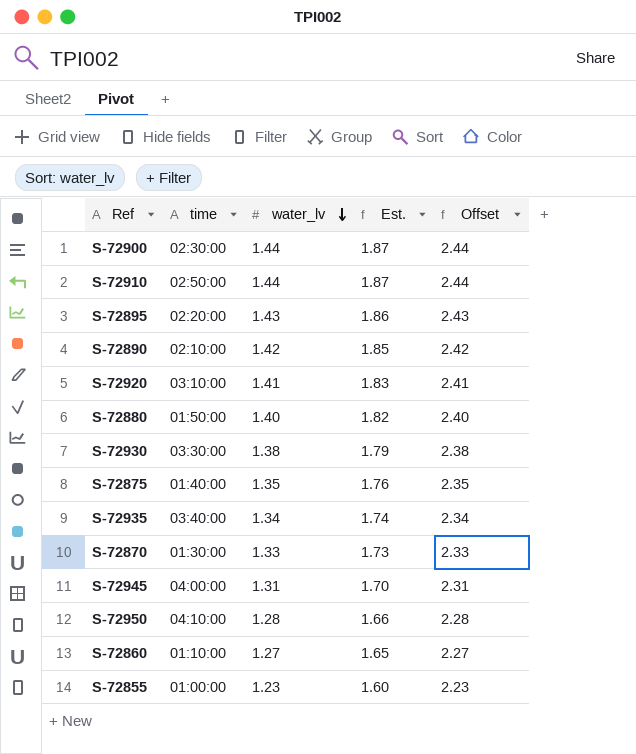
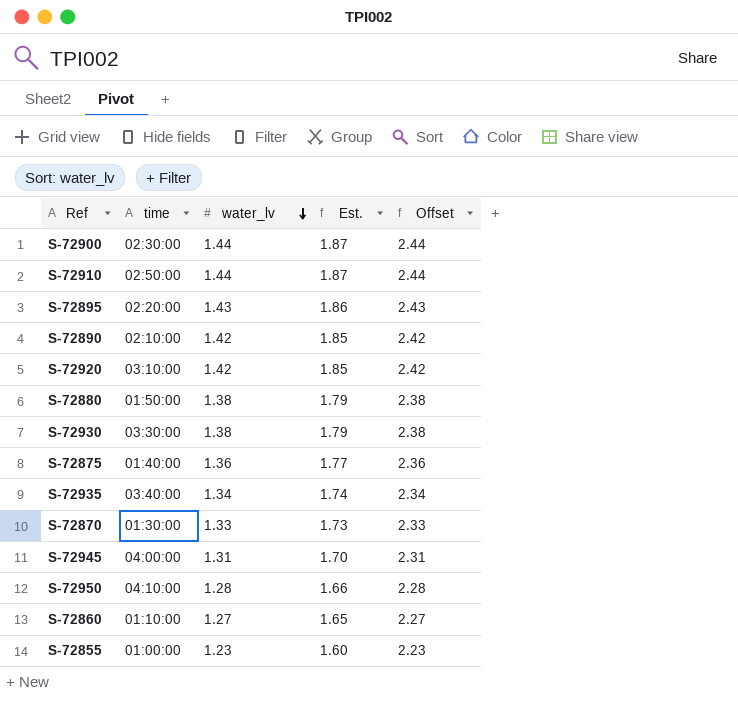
S-72920 | water_lv: 1.41 -> 1.42
S-72920 | Est.: 1.83 -> 1.85
S-72920 | Offset: 2.41 -> 2.42
S-72880 | water_lv: 1.40 -> 1.38
S-72880 | Est.: 1.82 -> 1.79
S-72880 | Offset: 2.40 -> 2.38
S-72875 | water_lv: 1.35 -> 1.36
S-72875 | Est.: 1.76 -> 1.77
S-72875 | Offset: 2.35 -> 2.36

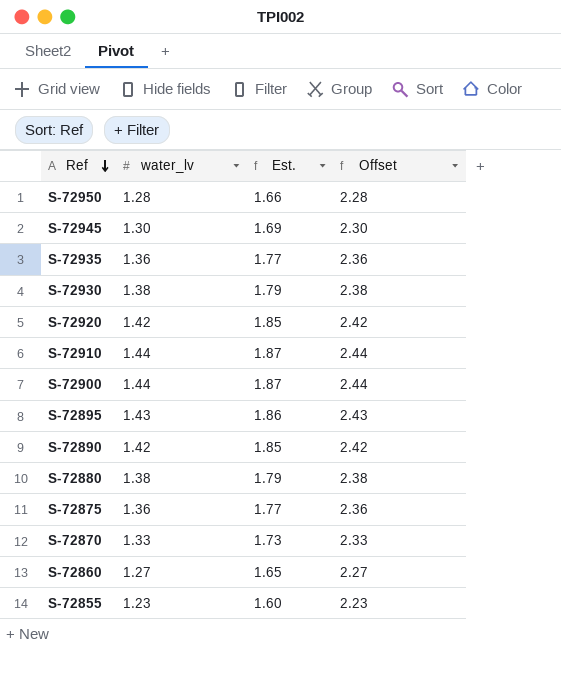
row order: water_lv descending -> Ref descending
column time | position: 2 -> none
S-72945 | water_lv: 1.31 -> 1.30
S-72945 | Est.: 1.70 -> 1.69
S-72945 | Offset: 2.31 -> 2.30
S-72935 | water_lv: 1.34 -> 1.36
S-72935 | Est.: 1.74 -> 1.77
S-72935 | Offset: 2.34 -> 2.36

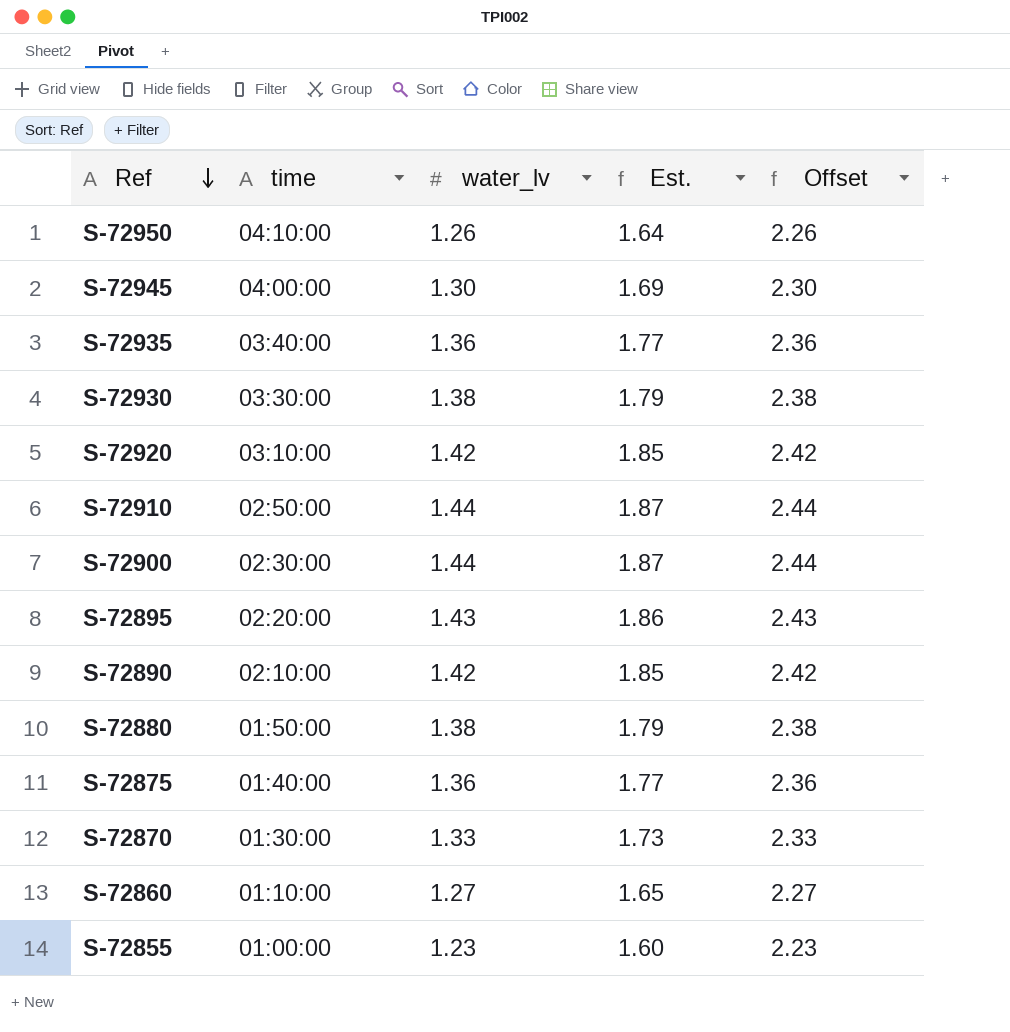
column time | position: none -> 2
S-72950 | water_lv: 1.28 -> 1.26
S-72950 | Est.: 1.66 -> 1.64
S-72950 | Offset: 2.28 -> 2.26

